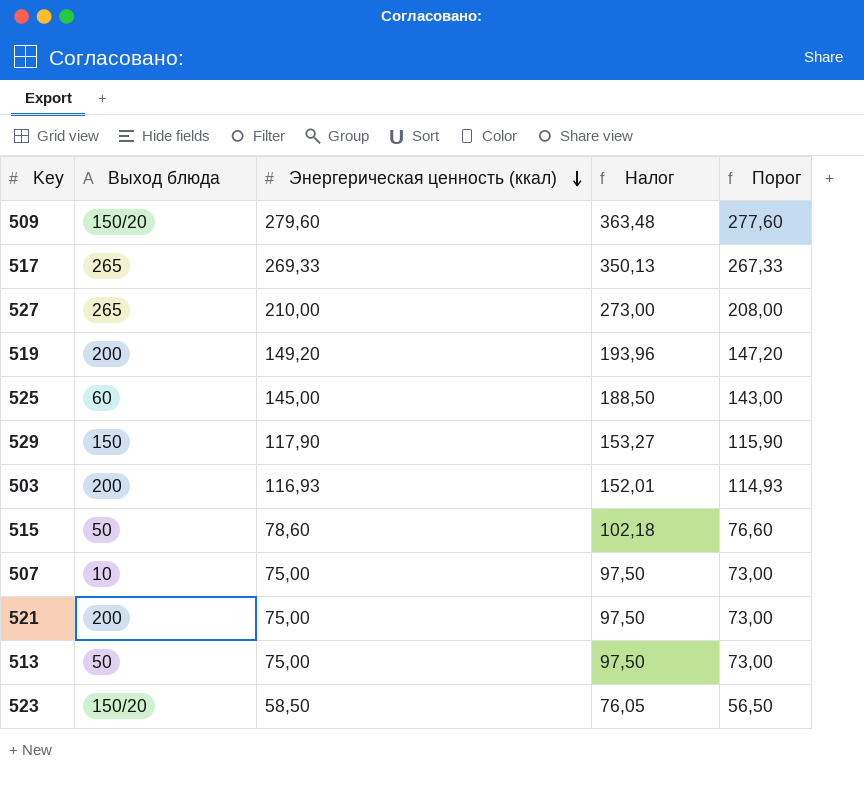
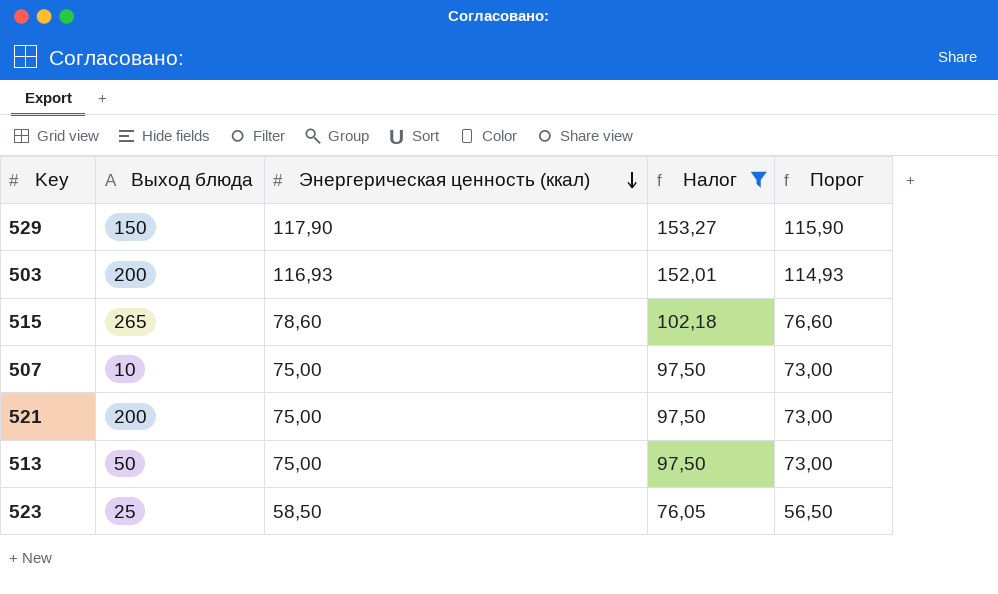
filter: none -> Налог <= 153,27
515 | Выход блюда: 50 -> 265
523 | Выход блюда: 150/20 -> 25

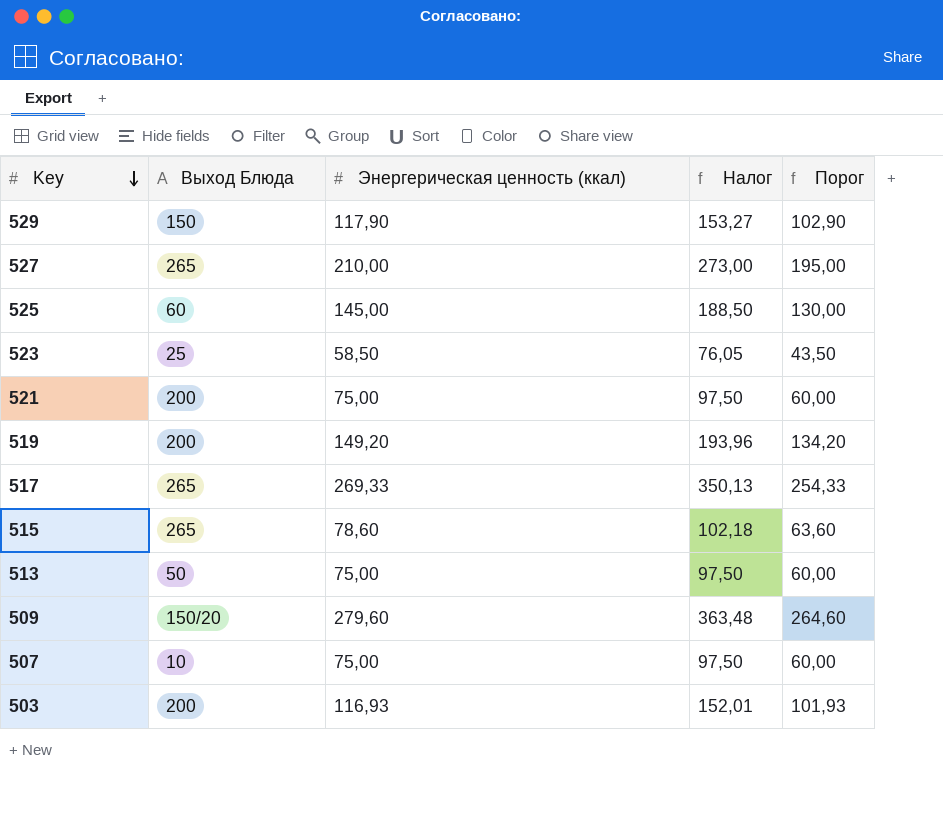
filter: Налог <= 153,27 -> none
row order: Энергерическая ценность (ккал) descending -> Key descending
column name: Выход блюда -> Выход Блюда
column Порог | formula: [Энергерическая ценность (ккал)] - 2 -> [Энергерическая ценность (ккал)] - 15

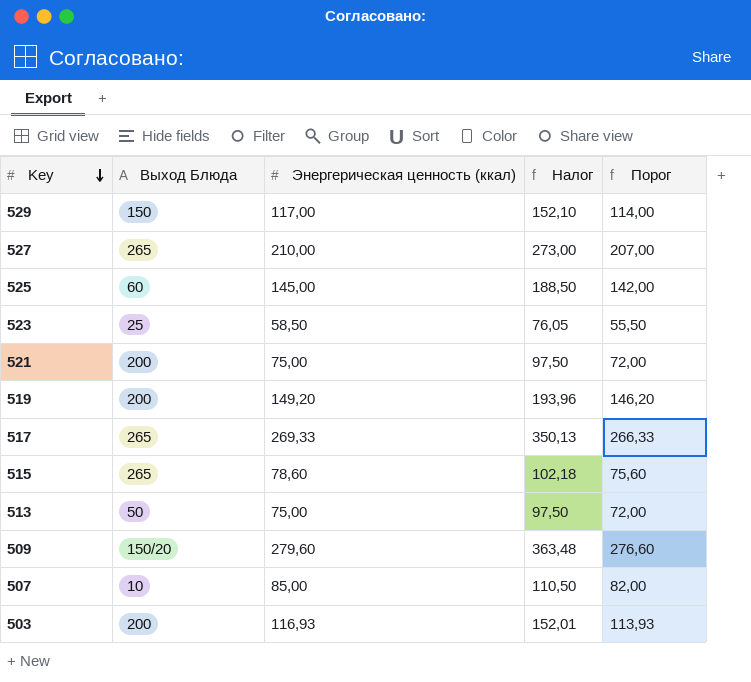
column Порог | formula: [Энергерическая ценность (ккал)] - 15 -> [Энергерическая ценность (ккал)] - 3
529 | Энергерическая ценность (ккал): 117,90 -> 117,00
529 | Налог: 153,27 -> 152,10
507 | Энергерическая ценность (ккал): 75,00 -> 85,00
507 | Налог: 97,50 -> 110,50

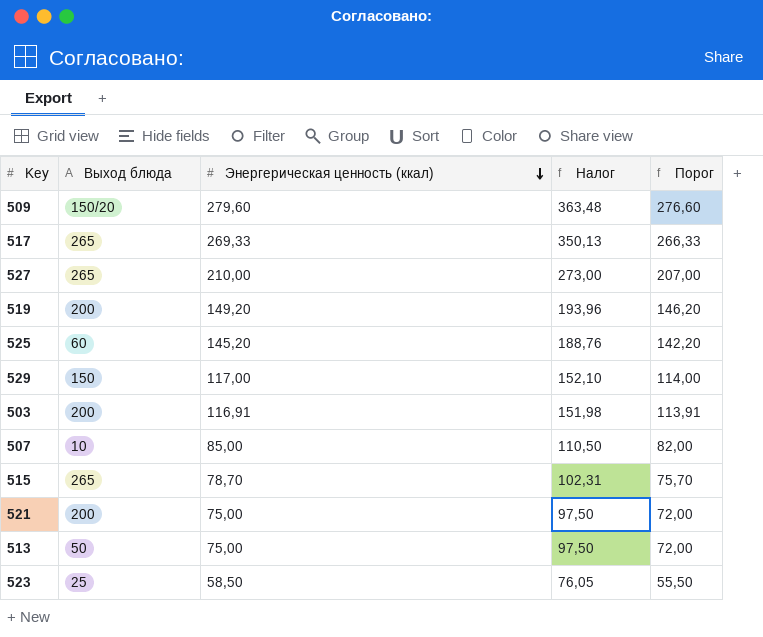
row order: Key descending -> Энергерическая ценность (ккал) descending
column name: Выход Блюда -> Выход блюда
525 | Энергерическая ценность (ккал): 145,00 -> 145,20
525 | Налог: 188,50 -> 188,76
525 | Порог: 142,00 -> 142,20
503 | Энергерическая ценность (ккал): 116,93 -> 116,91
503 | Налог: 152,01 -> 151,98
503 | Порог: 113,93 -> 113,91
515 | Энергерическая ценность (ккал): 78,60 -> 78,70
515 | Налог: 102,18 -> 102,31
515 | Порог: 75,60 -> 75,70

